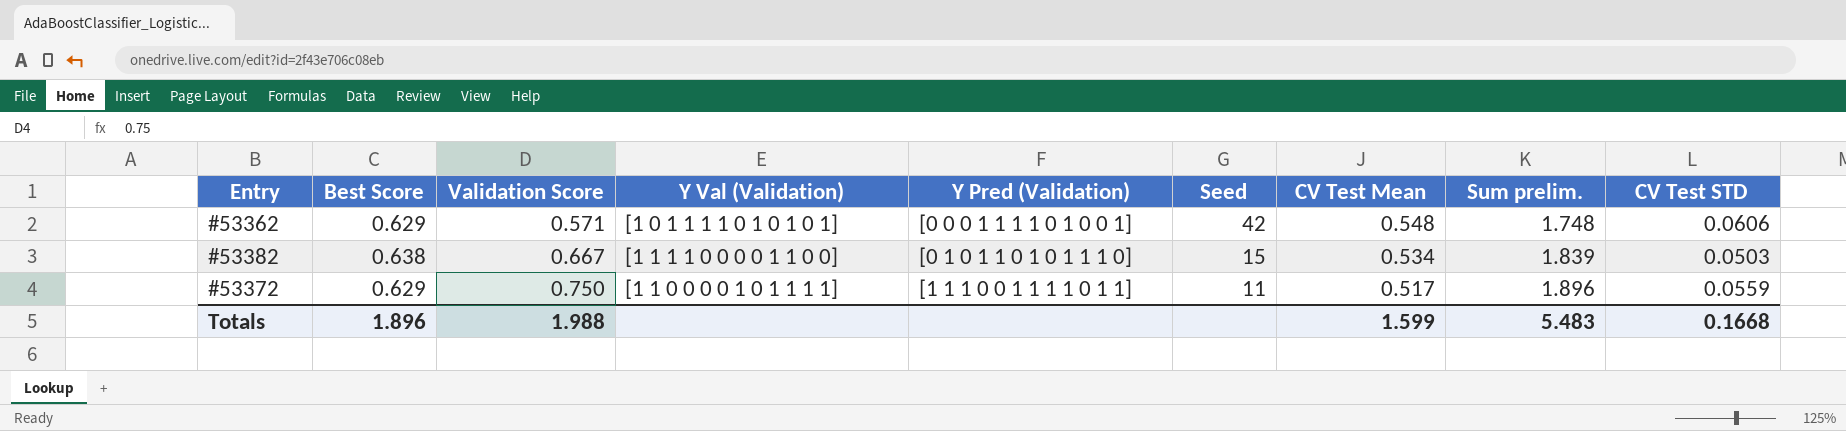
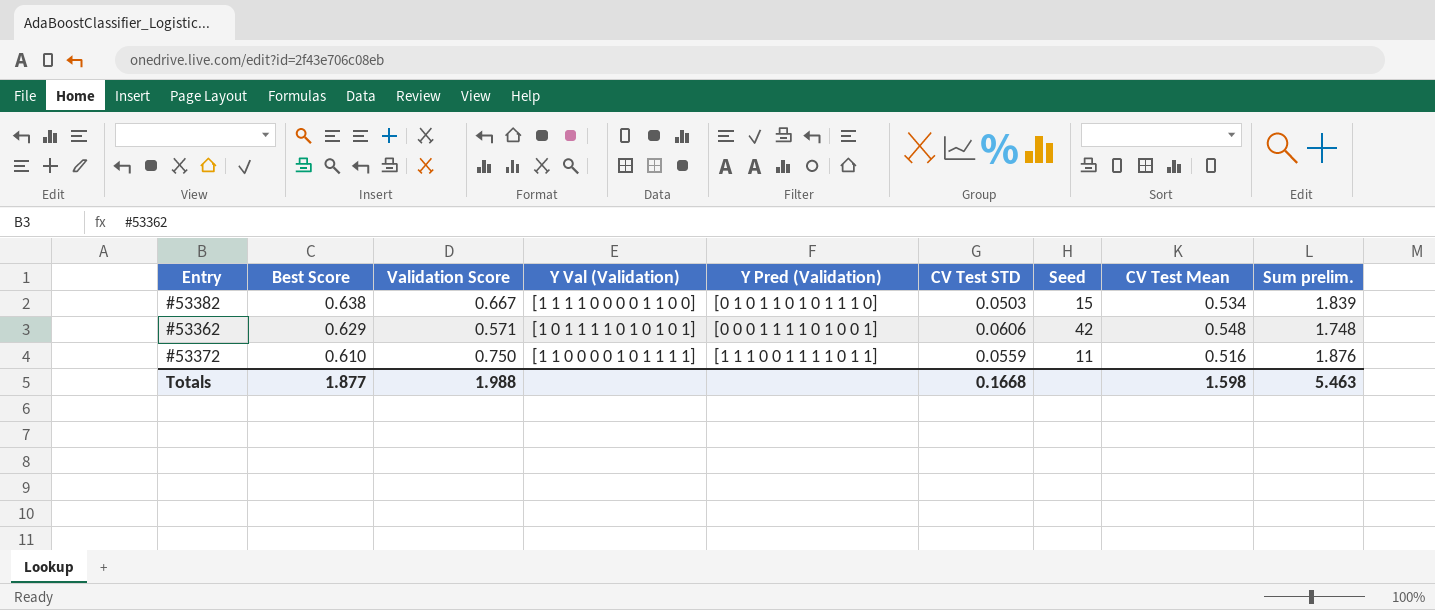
row order: Validation Score ascending -> Best Score descending
column CV Test STD | position: 9 -> 6
#53372 | Best Score: 0.629 -> 0.610
#53372 | CV Test Mean: 0.517 -> 0.516
#53372 | Sum prelim.: 1.896 -> 1.876
Totals | Best Score: 1.896 -> 1.877
Totals | CV Test Mean: 1.599 -> 1.598
Totals | Sum prelim.: 5.483 -> 5.463

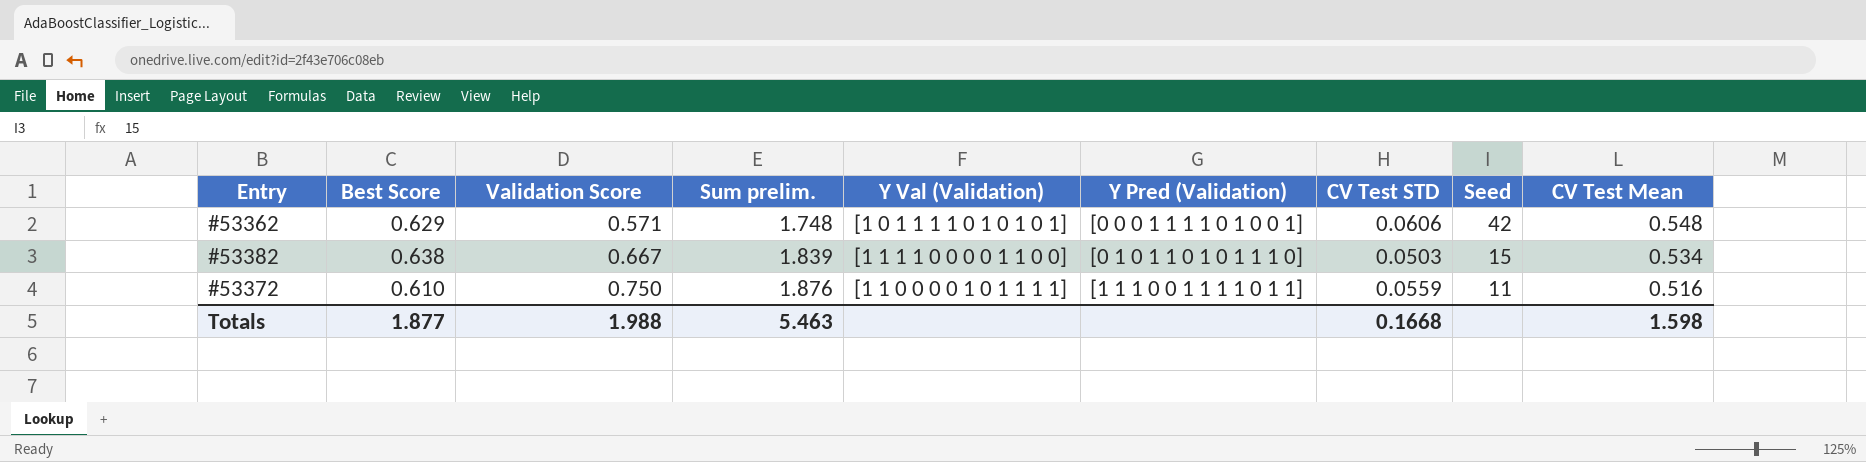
row order: Best Score descending -> Validation Score ascending
column Sum prelim. | position: 9 -> 4

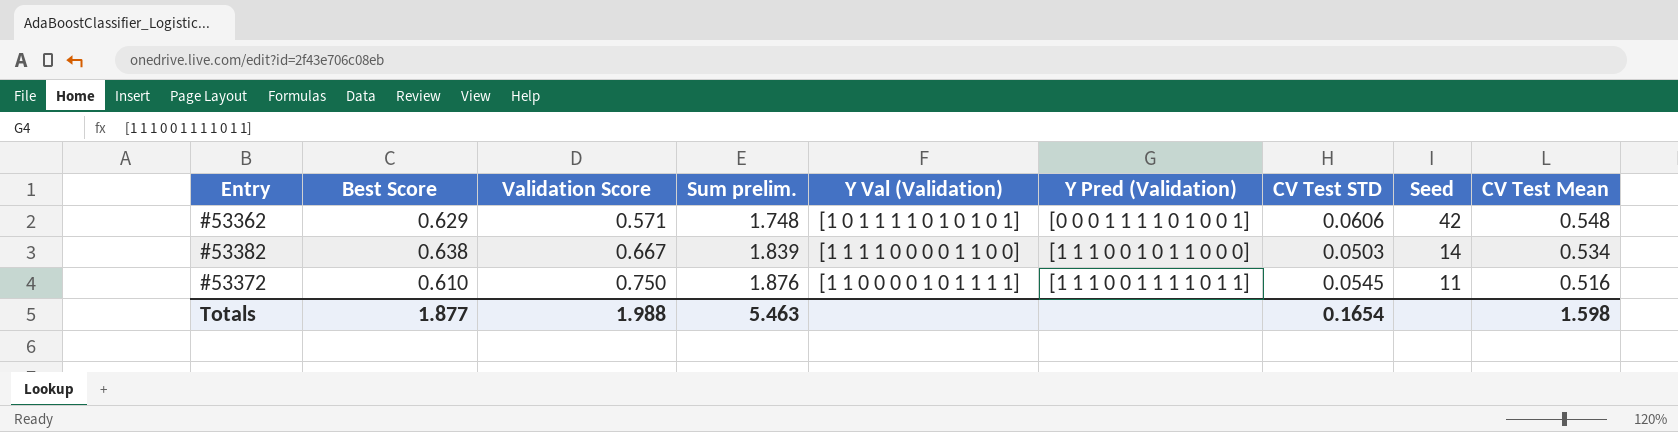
#53382 | Y Pred (Validation): [0 1 0 1 1 0 1 0 1 1 1 0] -> [1 1 1 0 0 1 0 1 1 0 0 0]
#53382 | Seed: 15 -> 14
#53372 | CV Test STD: 0.0559 -> 0.0545
Totals | CV Test STD: 0.1668 -> 0.1654

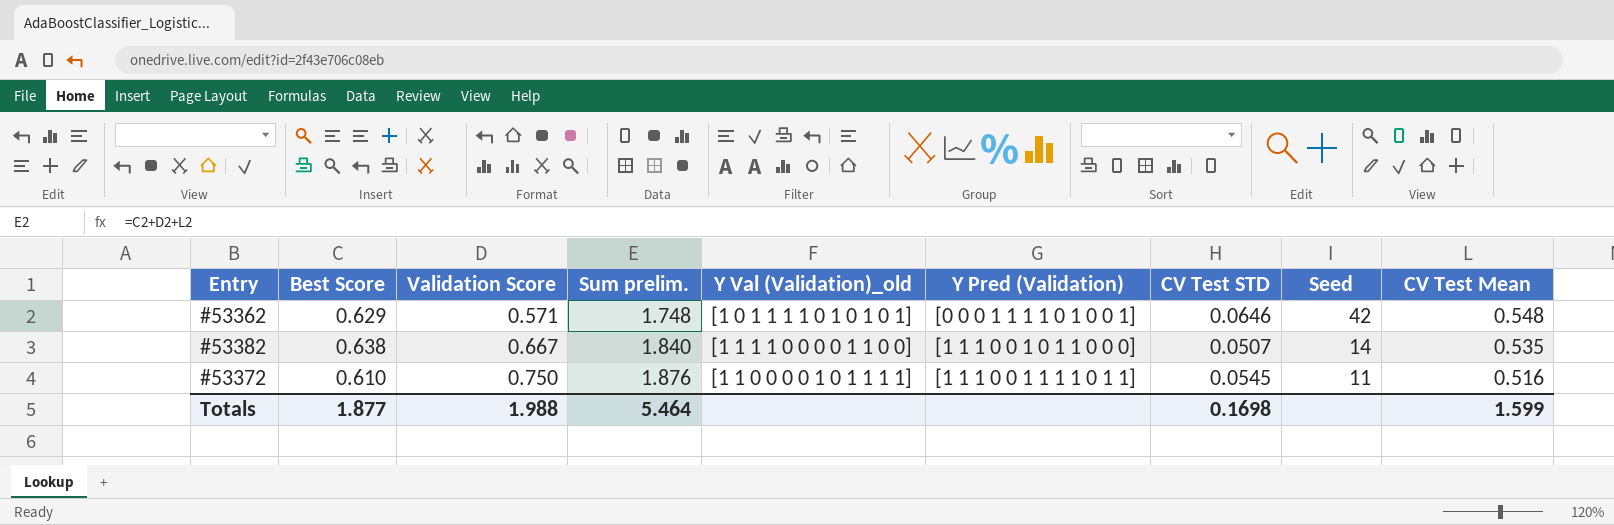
column name: Y Val (Validation) -> Y Val (Validation)_old
#53362 | CV Test STD: 0.0606 -> 0.0646
#53382 | Sum prelim.: 1.839 -> 1.840
#53382 | CV Test STD: 0.0503 -> 0.0507
#53382 | CV Test Mean: 0.534 -> 0.535
Totals | Sum prelim.: 5.463 -> 5.464
Totals | CV Test STD: 0.1654 -> 0.1698
Totals | CV Test Mean: 1.598 -> 1.599

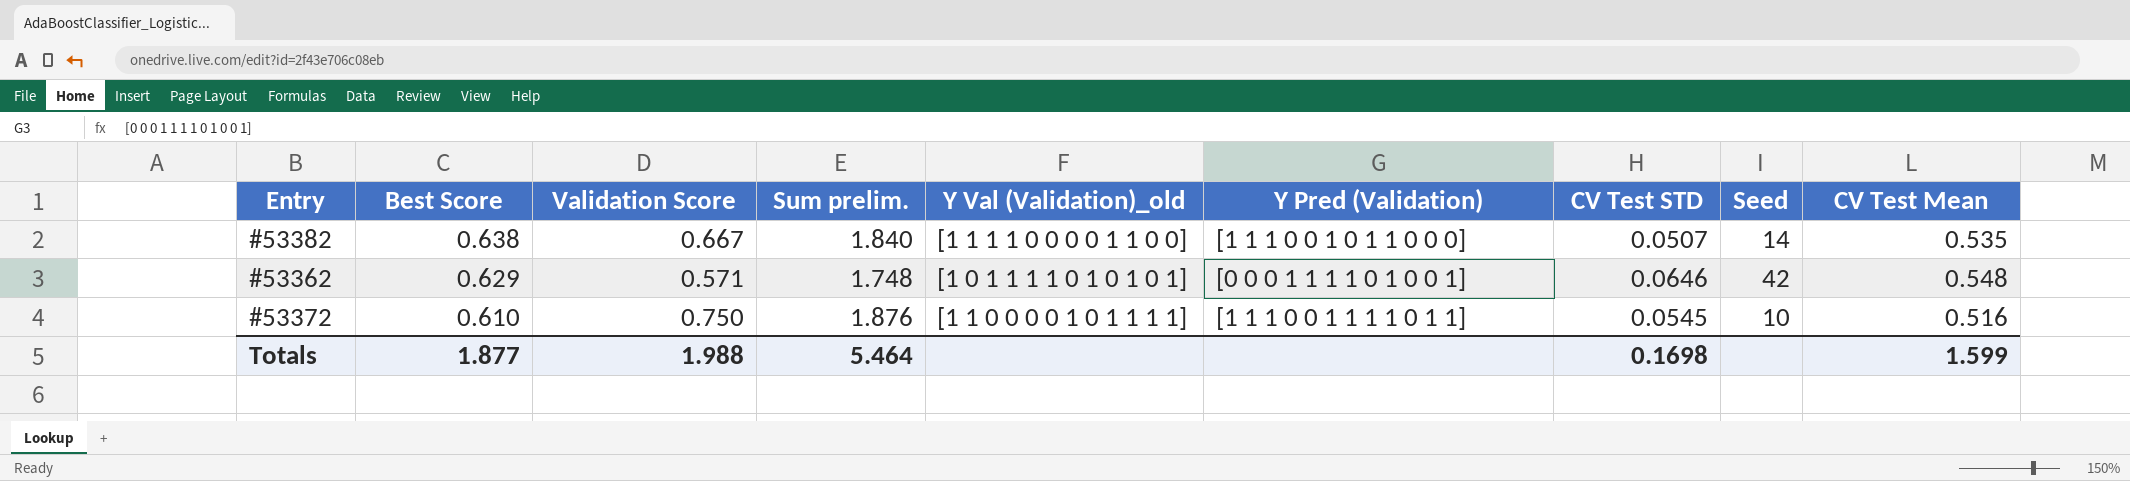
row order: Validation Score ascending -> Best Score descending
#53372 | Seed: 11 -> 10

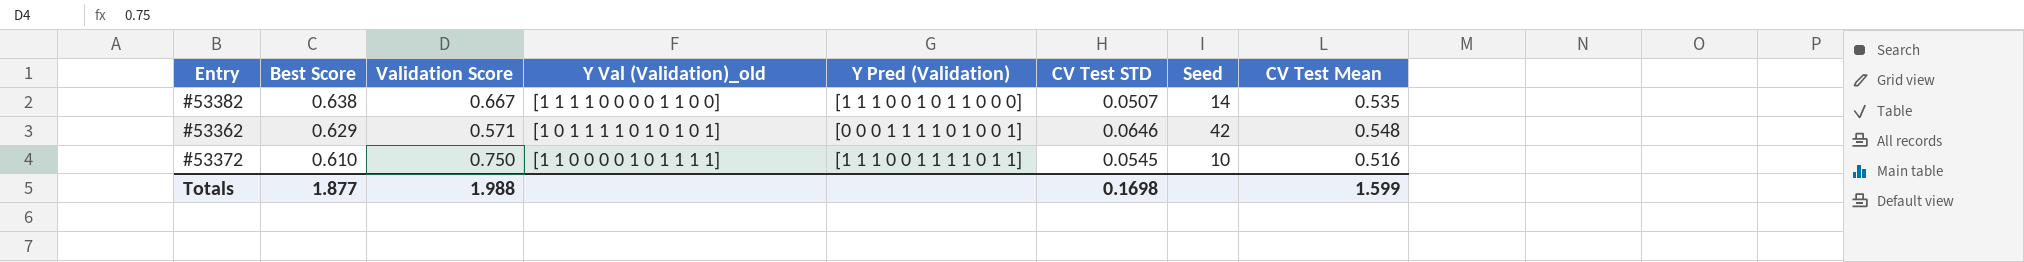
column Sum prelim. | formula: [Best Score] + [Validation Score] + [CV Test Mean] -> none

